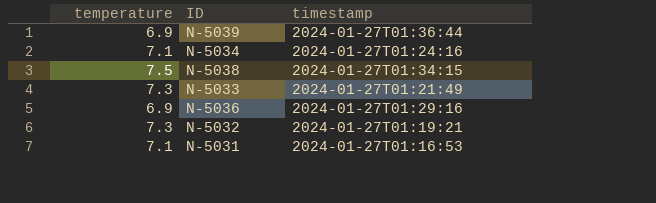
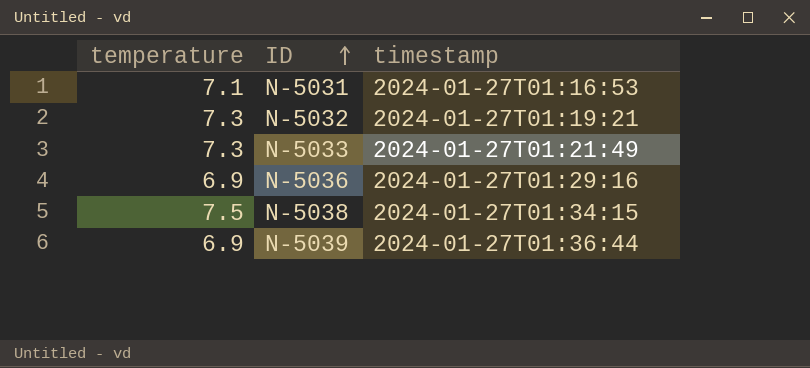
row order: none -> ID ascending
row N-5034: 7.1 | 2024-01-27T01:24:16 -> none

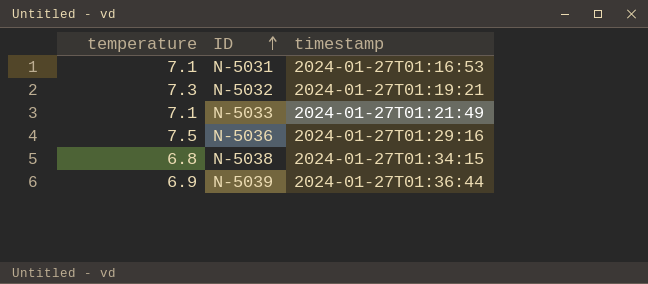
N-5033 | temperature: 7.3 -> 7.1
N-5036 | temperature: 6.9 -> 7.5
N-5038 | temperature: 7.5 -> 6.8

